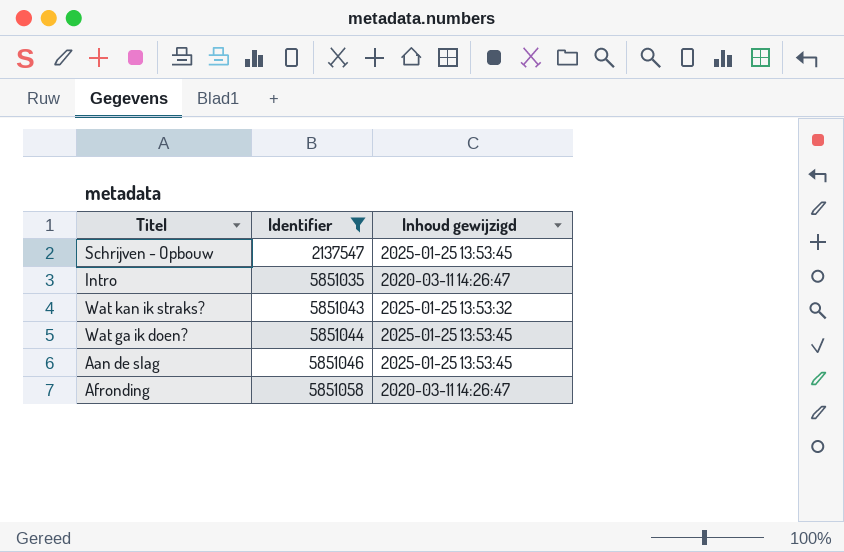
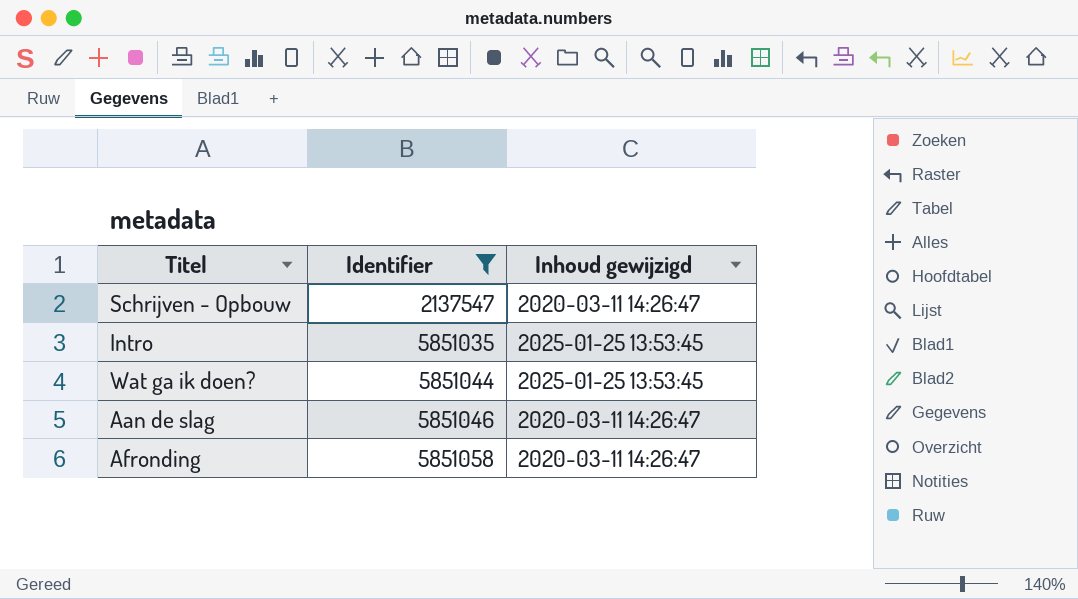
row Wat kan ik straks?: 5851043 | 2025-01-25 13:53:32 -> none
Schrijven - Opbouw | Inhoud gewijzigd: 2025-01-25 13:53:45 -> 2020-03-11 14:26:47
Intro | Inhoud gewijzigd: 2020-03-11 14:26:47 -> 2025-01-25 13:53:45
Aan de slag | Inhoud gewijzigd: 2025-01-25 13:53:45 -> 2020-03-11 14:26:47

